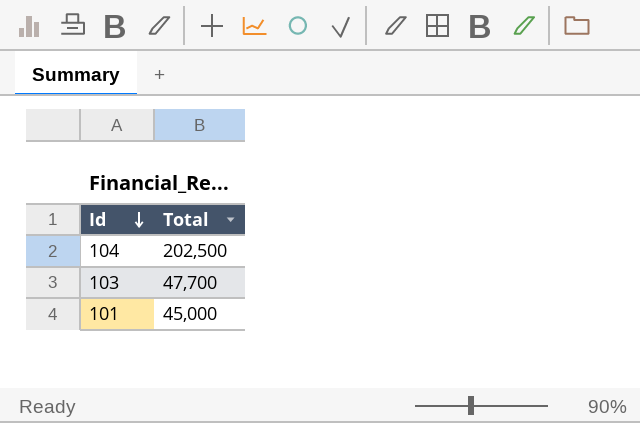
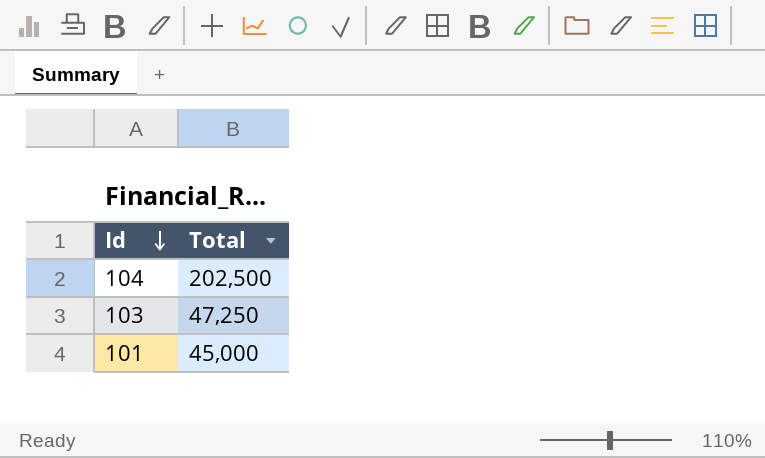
103 | Total: 47,700 -> 47,250

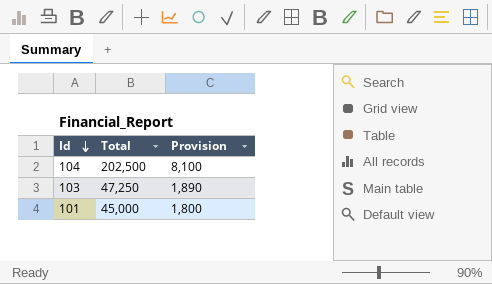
column Provision | formula: none -> [Total] * 0.04

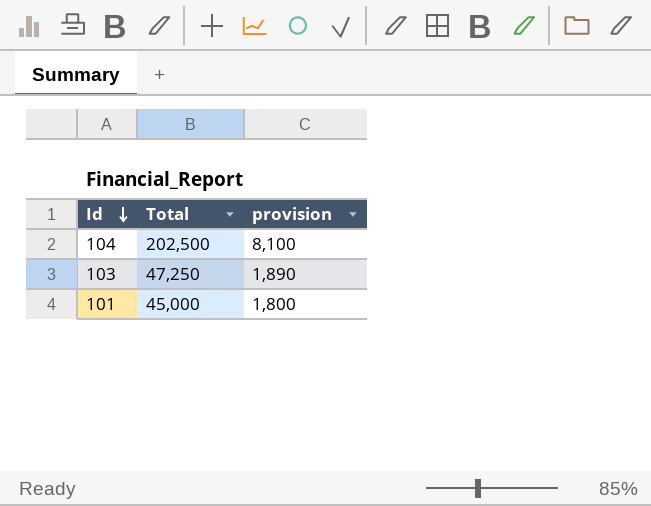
column name: Provision -> provision

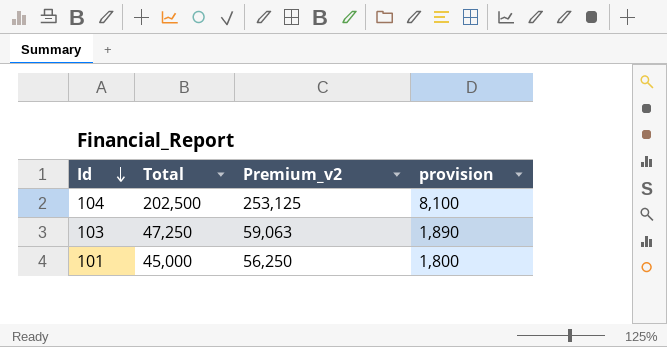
column Premium_v2 | formula: none -> [Total] * 1.25

